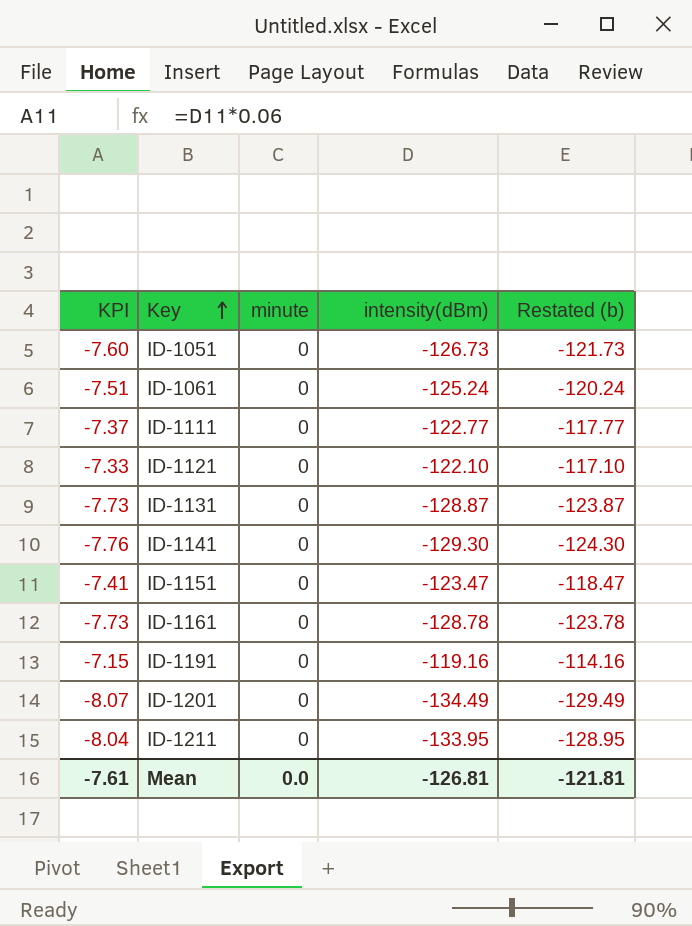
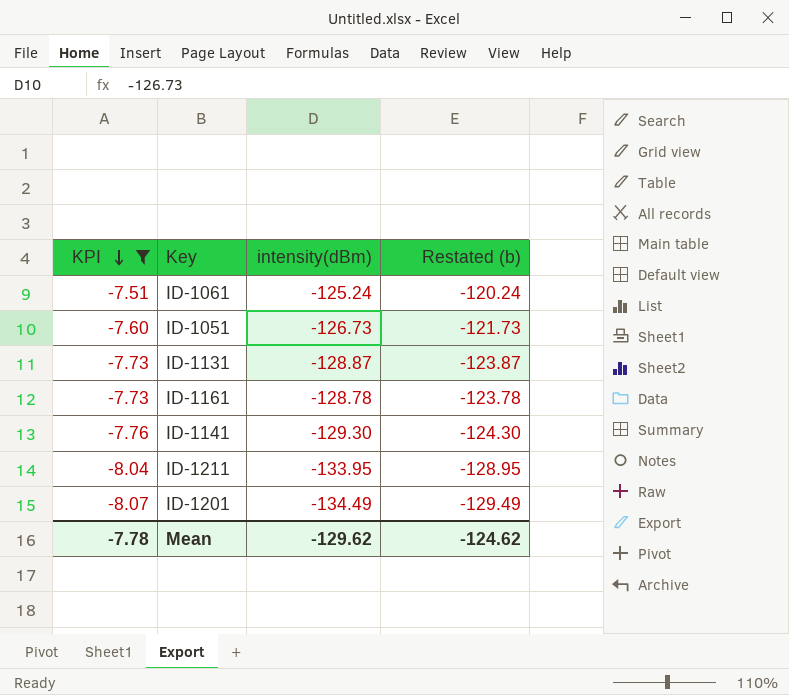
filter: none -> KPI <= -7.51
row order: Key ascending -> KPI descending
column minute | position: 3 -> none
Mean | KPI: -7.61 -> -7.78
Mean | intensity(dBm): -126.81 -> -129.62
Mean | Restated (b): -121.81 -> -124.62

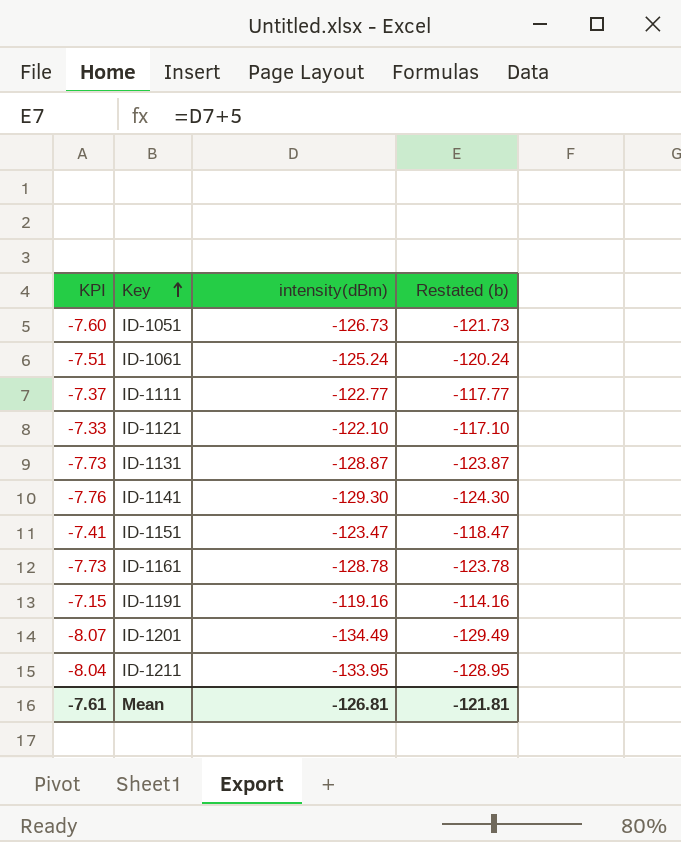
filter: KPI <= -7.51 -> none
row order: KPI descending -> Key ascending
Mean | KPI: -7.78 -> -7.61
Mean | intensity(dBm): -129.62 -> -126.81
Mean | Restated (b): -124.62 -> -121.81

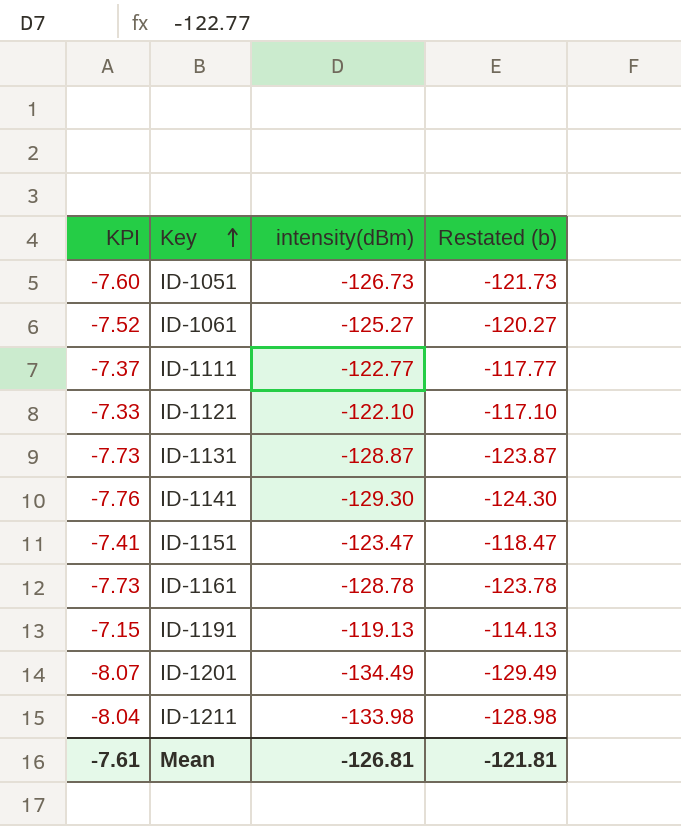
ID-1061 | KPI: -7.51 -> -7.52
ID-1061 | intensity(dBm): -125.24 -> -125.27
ID-1061 | Restated (b): -120.24 -> -120.27
ID-1191 | intensity(dBm): -119.16 -> -119.13
ID-1191 | Restated (b): -114.16 -> -114.13
ID-1211 | intensity(dBm): -133.95 -> -133.98
ID-1211 | Restated (b): -128.95 -> -128.98

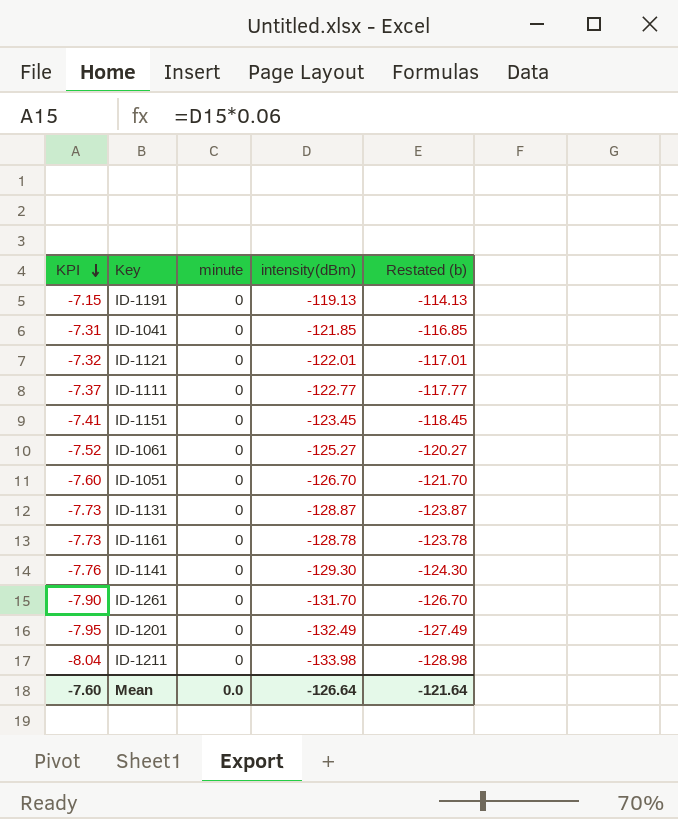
row order: Key ascending -> KPI descending
column minute | position: none -> 3
row ID-1041: none -> -7.31 | 0 | -121.85 | -116.85
ID-1121 | KPI: -7.33 -> -7.32
ID-1121 | intensity(dBm): -122.10 -> -122.01
ID-1121 | Restated (b): -117.10 -> -117.01
ID-1151 | intensity(dBm): -123.47 -> -123.45
ID-1151 | Restated (b): -118.47 -> -118.45
ID-1051 | intensity(dBm): -126.73 -> -126.70
ID-1051 | Restated (b): -121.73 -> -121.70
row ID-1261: none -> -7.90 | 0 | -131.70 | -126.70
ID-1201 | KPI: -8.07 -> -7.95
ID-1201 | intensity(dBm): -134.49 -> -132.49
ID-1201 | Restated (b): -129.49 -> -127.49
Mean | KPI: -7.61 -> -7.60
Mean | intensity(dBm): -126.81 -> -126.64
Mean | Restated (b): -121.81 -> -121.64

